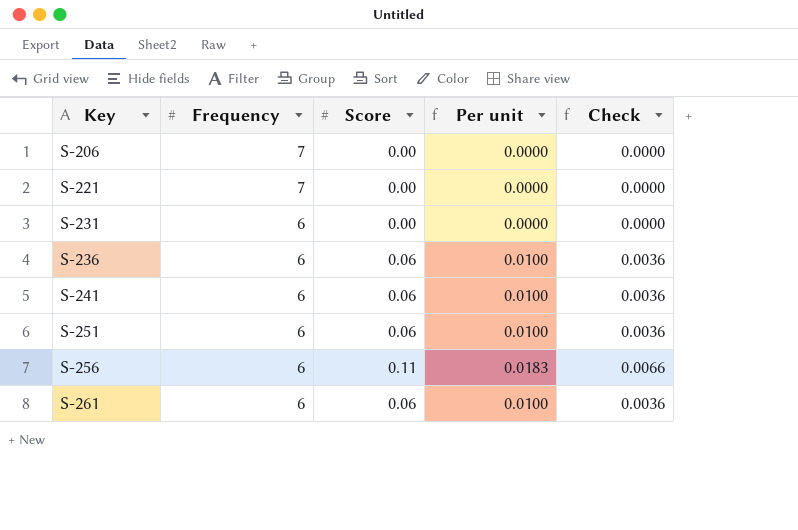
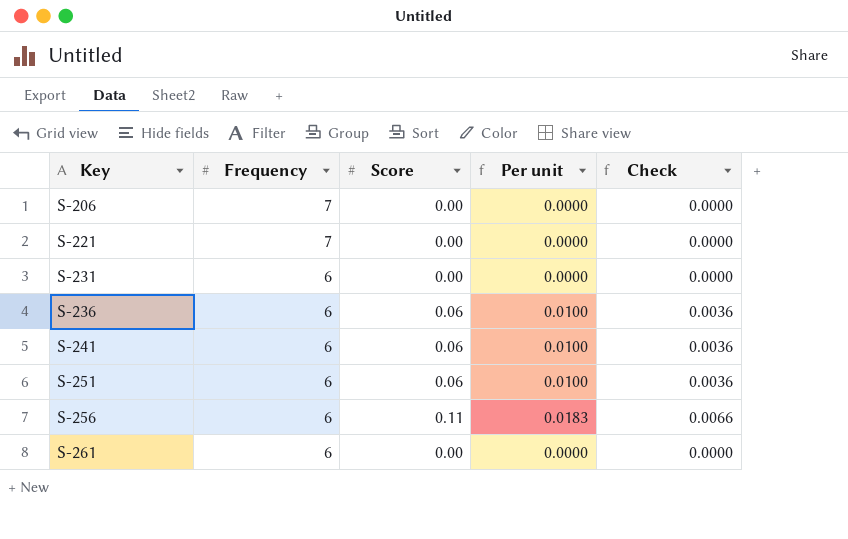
S-261 | Score: 0.06 -> 0.00
S-261 | Per unit: 0.0100 -> 0.0000
S-261 | Check: 0.0036 -> 0.0000

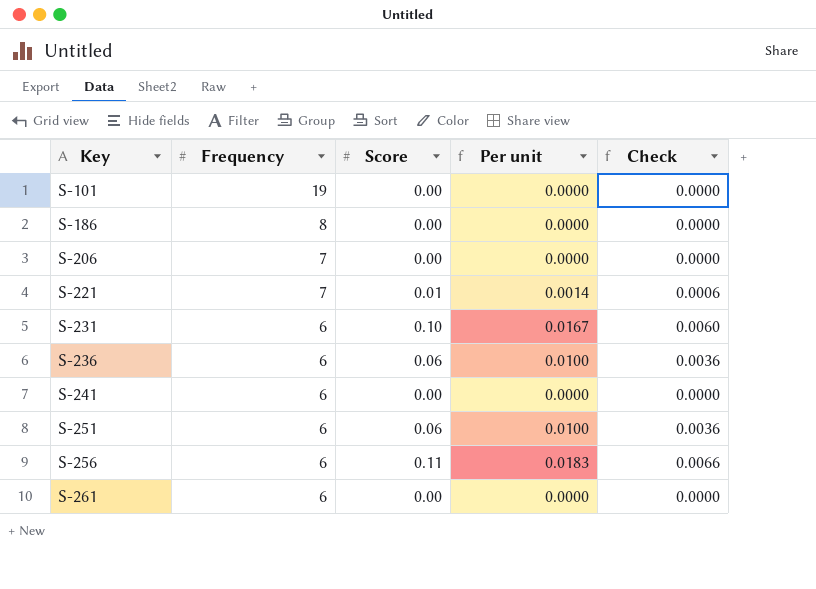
row S-101: none -> 19 | 0.00 | 0.0000 | 0.0000
row S-186: none -> 8 | 0.00 | 0.0000 | 0.0000
S-221 | Score: 0.00 -> 0.01
S-221 | Per unit: 0.0000 -> 0.0014
S-221 | Check: 0.0000 -> 0.0006
S-231 | Score: 0.00 -> 0.10
S-231 | Per unit: 0.0000 -> 0.0167
S-231 | Check: 0.0000 -> 0.0060
S-241 | Score: 0.06 -> 0.00
S-241 | Per unit: 0.0100 -> 0.0000
S-241 | Check: 0.0036 -> 0.0000

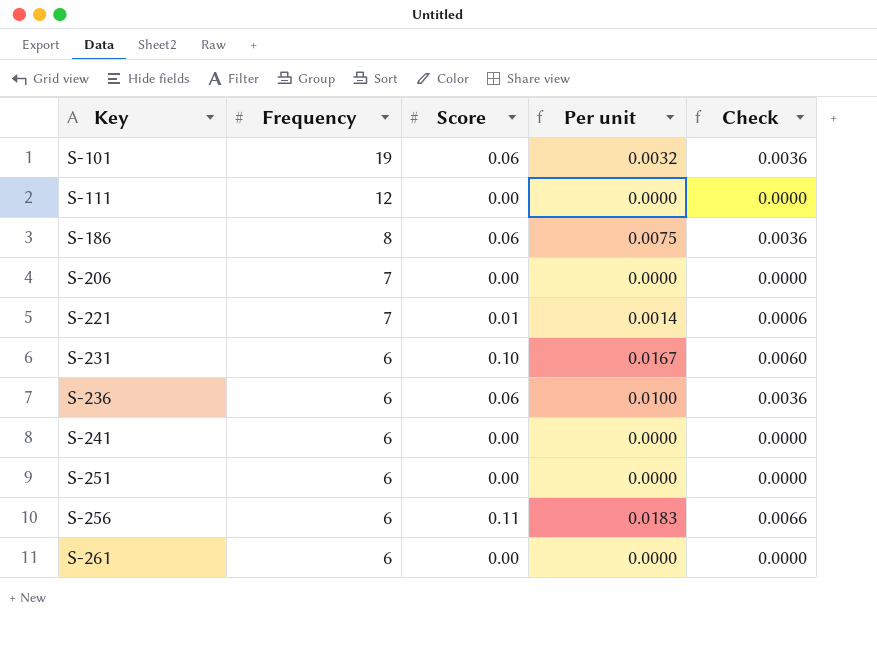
S-101 | Score: 0.00 -> 0.06
S-101 | Per unit: 0.0000 -> 0.0032
S-101 | Check: 0.0000 -> 0.0036
row S-111: none -> 12 | 0.00 | 0.0000 | 0.0000
S-186 | Score: 0.00 -> 0.06
S-186 | Per unit: 0.0000 -> 0.0075
S-186 | Check: 0.0000 -> 0.0036
S-251 | Score: 0.06 -> 0.00
S-251 | Per unit: 0.0100 -> 0.0000
S-251 | Check: 0.0036 -> 0.0000

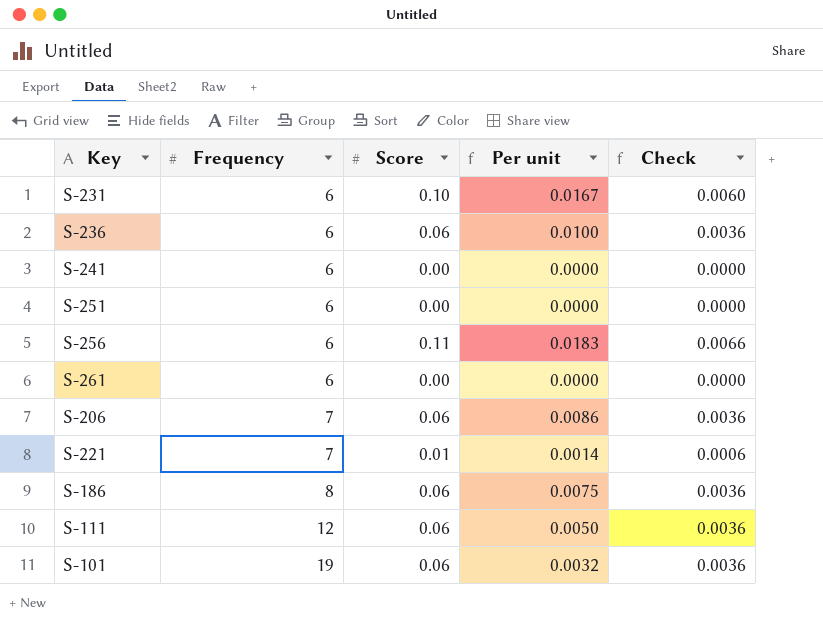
row order: Key ascending -> Frequency ascending
S-206 | Score: 0.00 -> 0.06
S-206 | Per unit: 0.0000 -> 0.0086
S-206 | Check: 0.0000 -> 0.0036
S-111 | Score: 0.00 -> 0.06
S-111 | Per unit: 0.0000 -> 0.0050
S-111 | Check: 0.0000 -> 0.0036

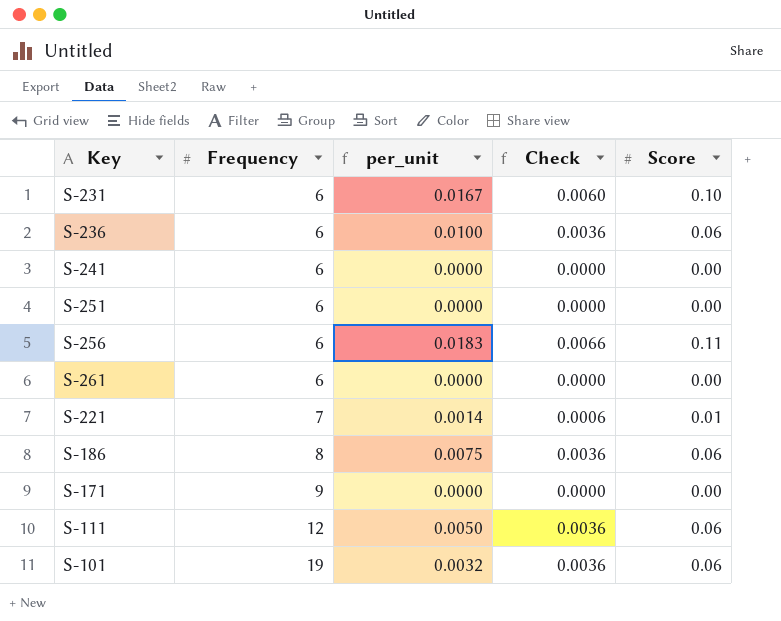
column name: Per unit -> per_unit
column Score | position: 3 -> 5
row S-206: 7 | 0.06 | 0.0086 | 0.0036 -> none
row S-171: none -> 9 | 0.0000 | 0.0000 | 0.00

